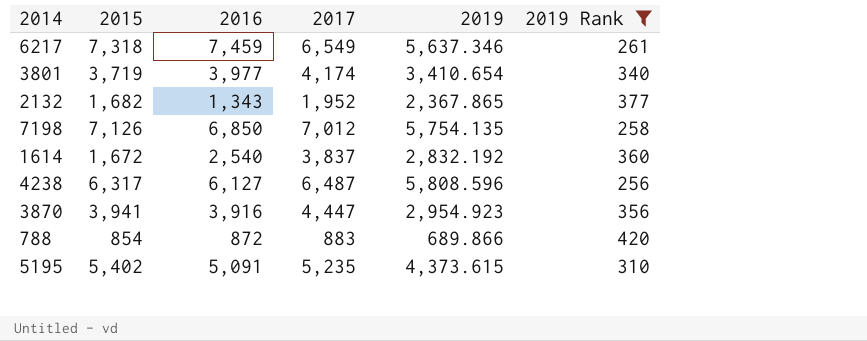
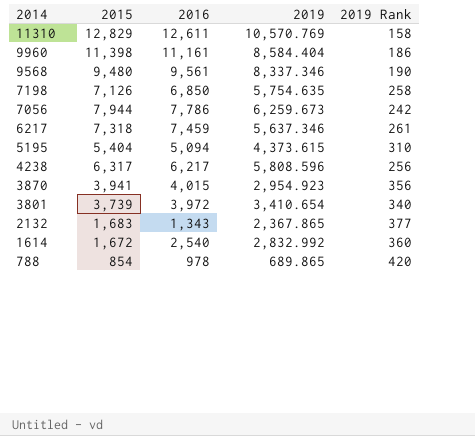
filter: 2019 Rank >= 256 -> none
row order: none -> 2014 descending
column 2017 | position: 4 -> none
7198 | 2019: 5,754.135 -> 5,754.635
5195 | 2015: 5,402 -> 5,404
5195 | 2016: 5,091 -> 5,094
4238 | 2016: 6,127 -> 6,217
3870 | 2016: 3,916 -> 4,015
3801 | 2015: 3,719 -> 3,739
3801 | 2016: 3,977 -> 3,972
2132 | 2015: 1,682 -> 1,683
1614 | 2019: 2,832.192 -> 2,832.992
788 | 2016: 872 -> 978
788 | 2019: 689.866 -> 689.865

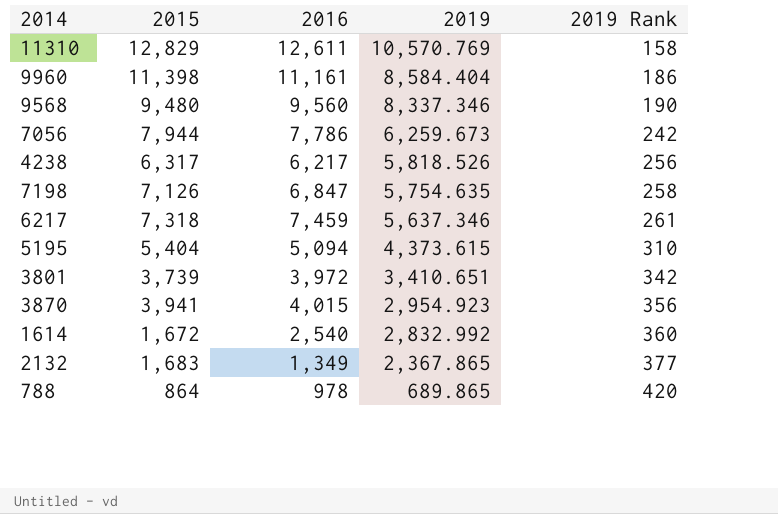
row order: 2014 descending -> 2019 descending
9568 | 2016: 9,561 -> 9,560
4238 | 2019: 5,808.596 -> 5,818.526
7198 | 2016: 6,850 -> 6,847
3801 | 2019: 3,410.654 -> 3,410.651
3801 | 2019 Rank: 340 -> 342
2132 | 2016: 1,343 -> 1,349
788 | 2015: 854 -> 864

